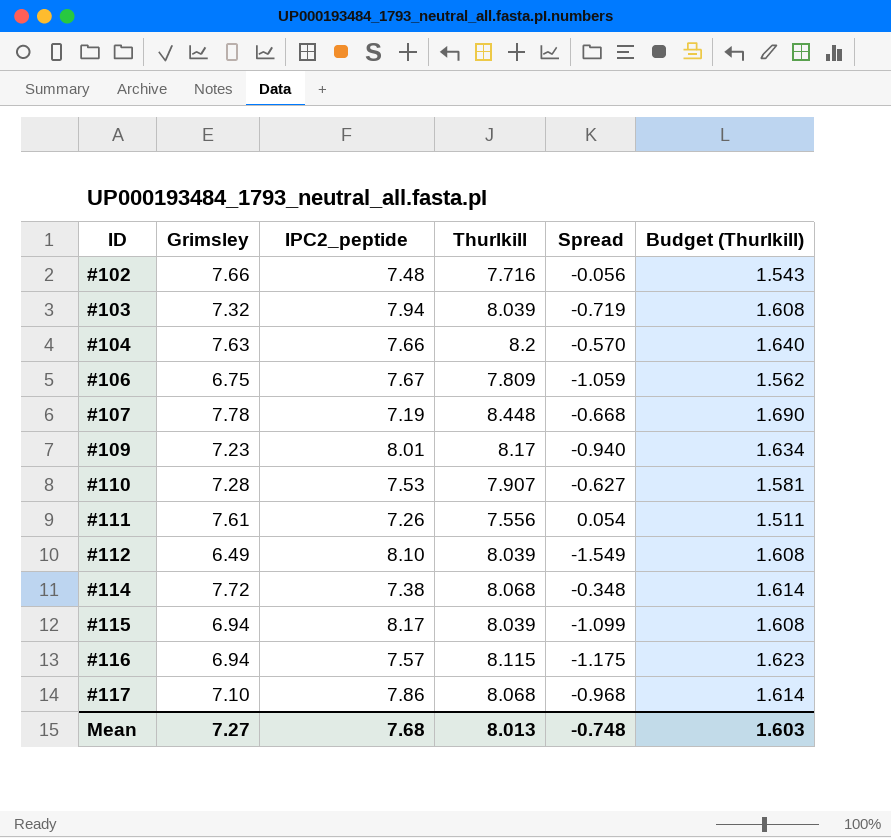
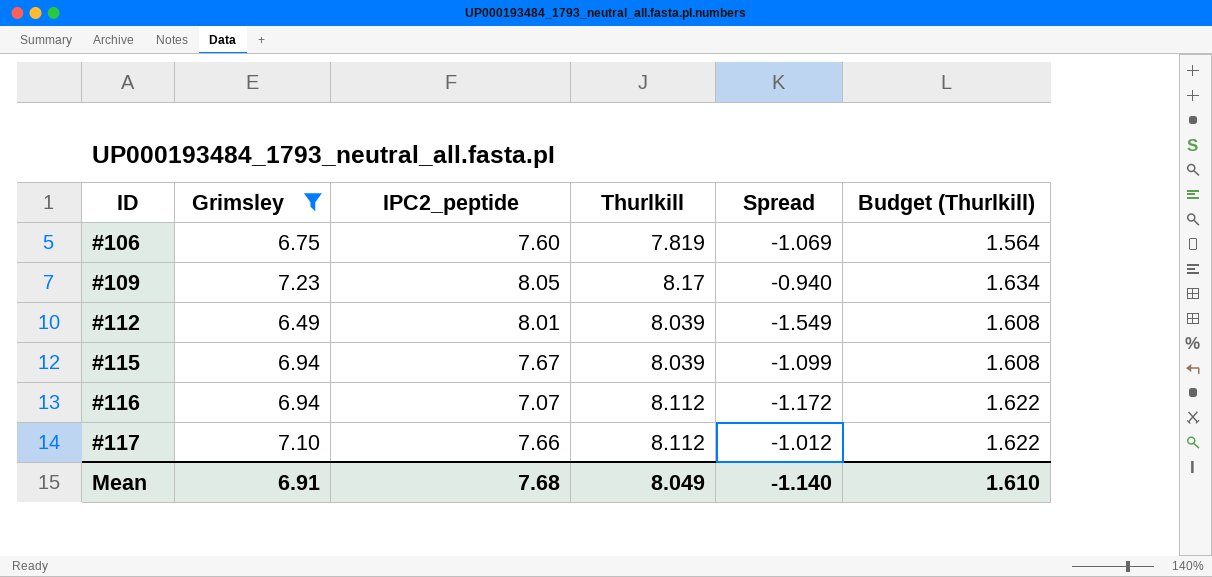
filter: none -> Grimsley <= 7.23
#106 | IPC2_peptide: 7.67 -> 7.60
#106 | Thurlkill: 7.809 -> 7.819
#106 | Spread: -1.059 -> -1.069
#106 | Budget (Thurlkill): 1.562 -> 1.564
#109 | IPC2_peptide: 8.01 -> 8.05
#112 | IPC2_peptide: 8.10 -> 8.01
#115 | IPC2_peptide: 8.17 -> 7.67
#116 | IPC2_peptide: 7.57 -> 7.07
#116 | Thurlkill: 8.115 -> 8.112
#116 | Spread: -1.175 -> -1.172
#116 | Budget (Thurlkill): 1.623 -> 1.622
#117 | IPC2_peptide: 7.86 -> 7.66
#117 | Thurlkill: 8.068 -> 8.112
#117 | Spread: -0.968 -> -1.012
#117 | Budget (Thurlkill): 1.614 -> 1.622
Mean | Grimsley: 7.27 -> 6.91
Mean | Thurlkill: 8.013 -> 8.049
Mean | Spread: -0.748 -> -1.140
Mean | Budget (Thurlkill): 1.603 -> 1.610

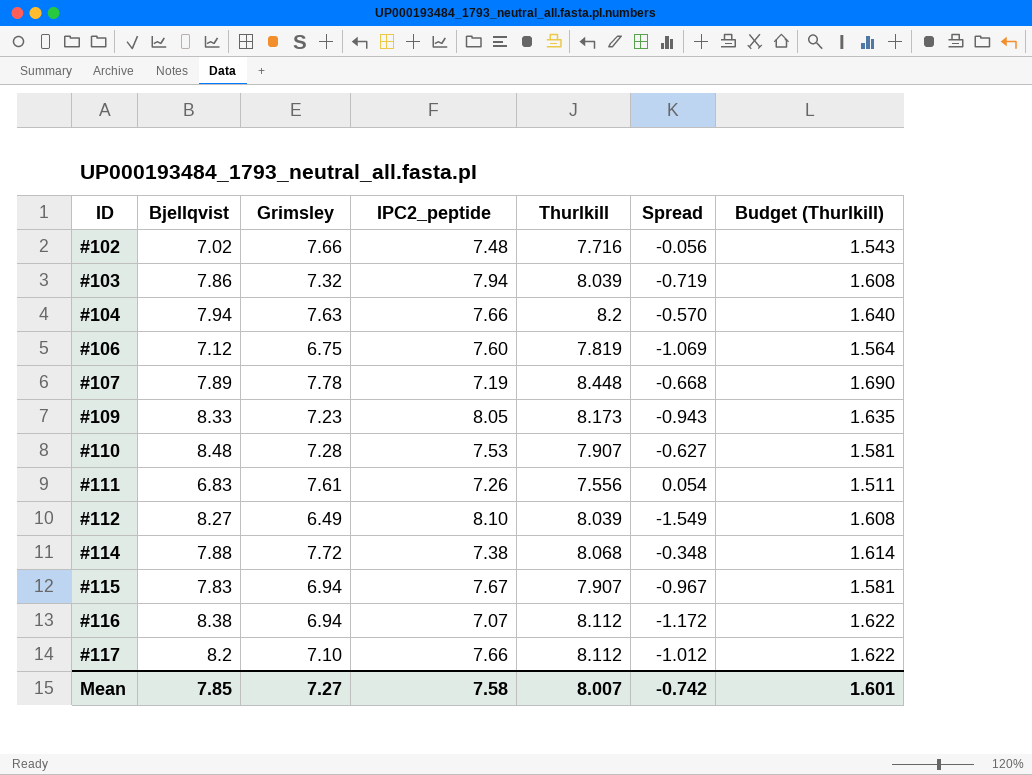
filter: Grimsley <= 7.23 -> none
column Bjellqvist | position: none -> 2
#109 | Thurlkill: 8.17 -> 8.173
#109 | Spread: -0.940 -> -0.943
#109 | Budget (Thurlkill): 1.634 -> 1.635
#112 | IPC2_peptide: 8.01 -> 8.10
#115 | Thurlkill: 8.039 -> 7.907
#115 | Spread: -1.099 -> -0.967
#115 | Budget (Thurlkill): 1.608 -> 1.581
Mean | Grimsley: 6.91 -> 7.27
Mean | IPC2_peptide: 7.68 -> 7.58
Mean | Thurlkill: 8.049 -> 8.007
Mean | Spread: -1.140 -> -0.742
Mean | Budget (Thurlkill): 1.610 -> 1.601

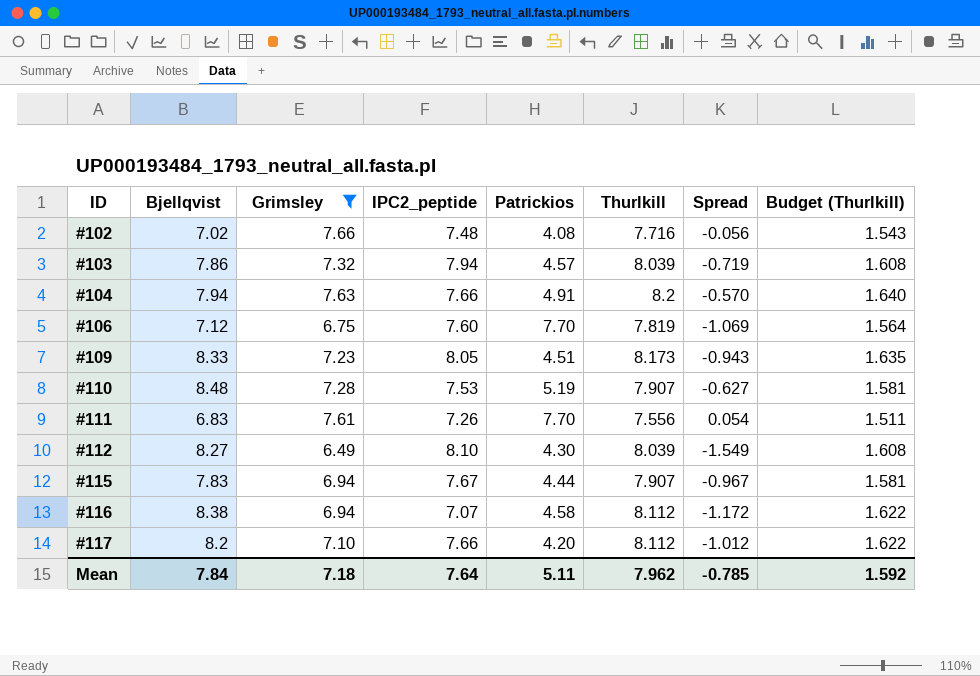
filter: none -> Grimsley <= 7.66
column Patrickios | position: none -> 5
Mean | Bjellqvist: 7.85 -> 7.84
Mean | Grimsley: 7.27 -> 7.18
Mean | IPC2_peptide: 7.58 -> 7.64
Mean | Thurlkill: 8.007 -> 7.962
Mean | Spread: -0.742 -> -0.785
Mean | Budget (Thurlkill): 1.601 -> 1.592

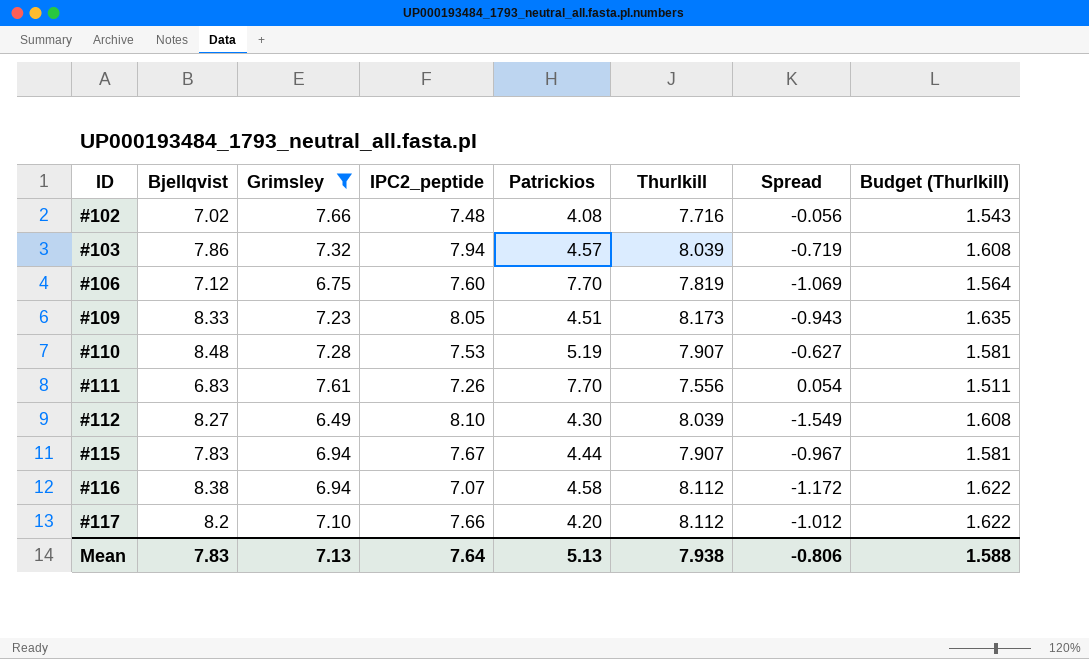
row #104: 7.94 | 7.63 | 7.66 | 4.91 | 8.2 | -0.570 | 1.640 -> none
Mean | Bjellqvist: 7.84 -> 7.83
Mean | Grimsley: 7.18 -> 7.13
Mean | Patrickios: 5.11 -> 5.13
Mean | Thurlkill: 7.962 -> 7.938
Mean | Spread: -0.785 -> -0.806
Mean | Budget (Thurlkill): 1.592 -> 1.588

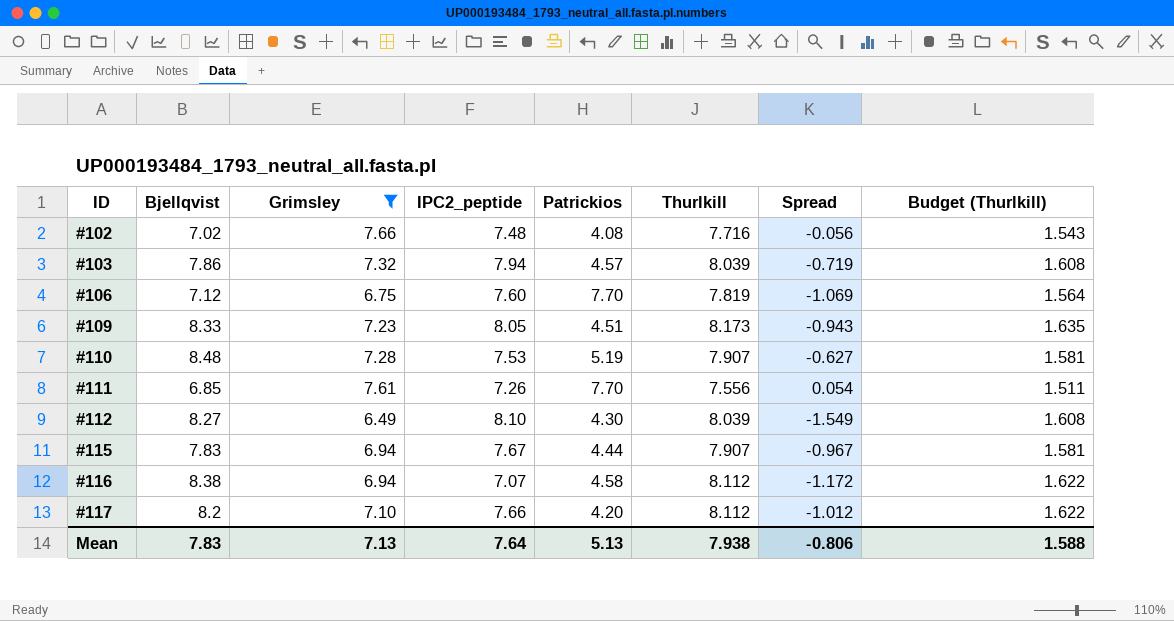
#111 | Bjellqvist: 6.83 -> 6.85

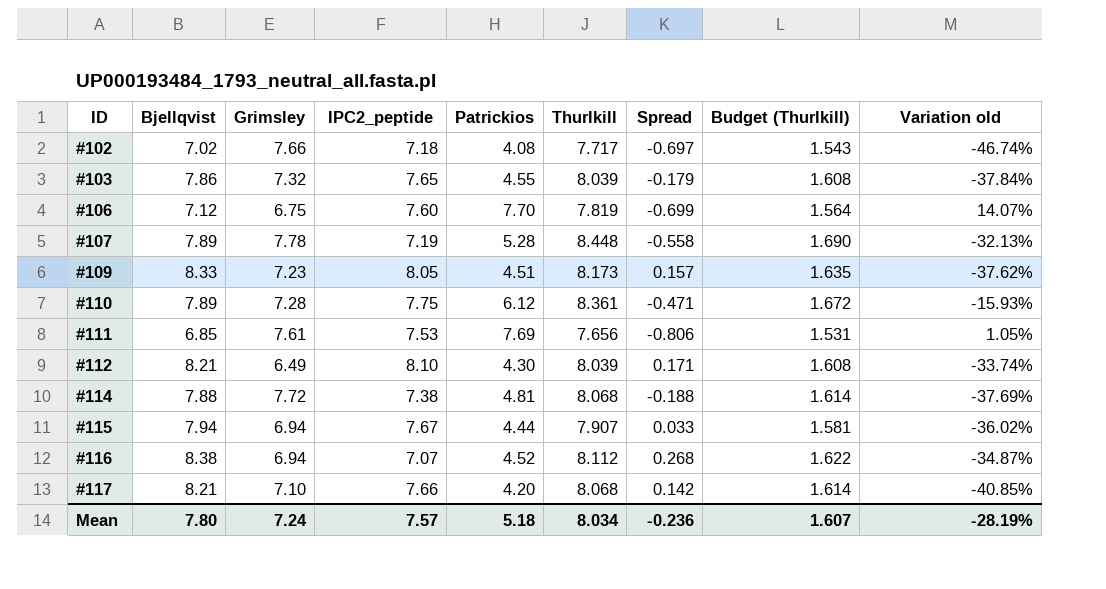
filter: Grimsley <= 7.66 -> none
column Spread | formula: [Grimsley] - [Thurlkill] -> [Bjellqvist] - [Thurlkill]
column Variation old | formula: none -> ([Patrickios] - [Grimsley]) / [Grimsley]
#102 | IPC2_peptide: 7.48 -> 7.18
#102 | Thurlkill: 7.716 -> 7.717
#103 | IPC2_peptide: 7.94 -> 7.65
#103 | Patrickios: 4.57 -> 4.55
#110 | Bjellqvist: 8.48 -> 7.89
#110 | IPC2_peptide: 7.53 -> 7.75
#110 | Patrickios: 5.19 -> 6.12
#110 | Thurlkill: 7.907 -> 8.361
#110 | Budget (Thurlkill): 1.581 -> 1.672
#111 | IPC2_peptide: 7.26 -> 7.53
#111 | Patrickios: 7.70 -> 7.69
#111 | Thurlkill: 7.556 -> 7.656
#111 | Budget (Thurlkill): 1.511 -> 1.531
#112 | Bjellqvist: 8.27 -> 8.21
#115 | Bjellqvist: 7.83 -> 7.94
#116 | Patrickios: 4.58 -> 4.52
#117 | Bjellqvist: 8.2 -> 8.21
#117 | Thurlkill: 8.112 -> 8.068
#117 | Budget (Thurlkill): 1.622 -> 1.614
Mean | Bjellqvist: 7.83 -> 7.80
Mean | Grimsley: 7.13 -> 7.24
Mean | IPC2_peptide: 7.64 -> 7.57
Mean | Patrickios: 5.13 -> 5.18
Mean | Thurlkill: 7.938 -> 8.034
Mean | Spread: -0.806 -> -0.236
Mean | Budget (Thurlkill): 1.588 -> 1.607

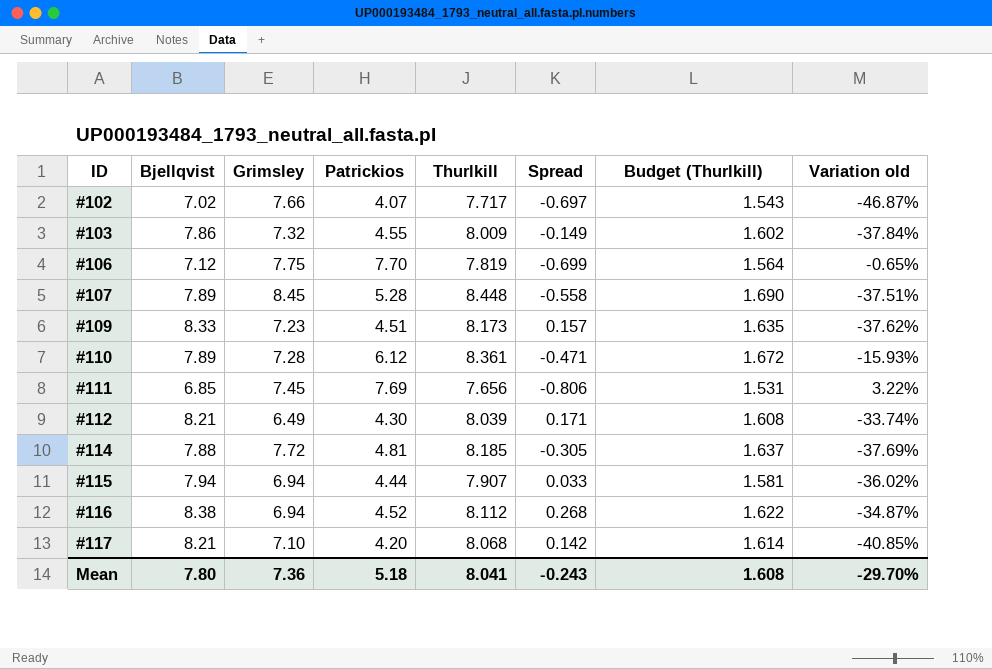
column IPC2_peptide | position: 4 -> none
#102 | Patrickios: 4.08 -> 4.07
#102 | Variation old: -46.74% -> -46.87%
#103 | Thurlkill: 8.039 -> 8.009
#103 | Spread: -0.179 -> -0.149
#103 | Budget (Thurlkill): 1.608 -> 1.602
#106 | Grimsley: 6.75 -> 7.75
#106 | Variation old: 14.07% -> -0.65%
#107 | Grimsley: 7.78 -> 8.45
#107 | Variation old: -32.13% -> -37.51%
#111 | Grimsley: 7.61 -> 7.45
#111 | Variation old: 1.05% -> 3.22%
#114 | Thurlkill: 8.068 -> 8.185
#114 | Spread: -0.188 -> -0.305
#114 | Budget (Thurlkill): 1.614 -> 1.637
Mean | Grimsley: 7.24 -> 7.36
Mean | Thurlkill: 8.034 -> 8.041
Mean | Spread: -0.236 -> -0.243
Mean | Budget (Thurlkill): 1.607 -> 1.608
Mean | Variation old: -28.19% -> -29.70%

